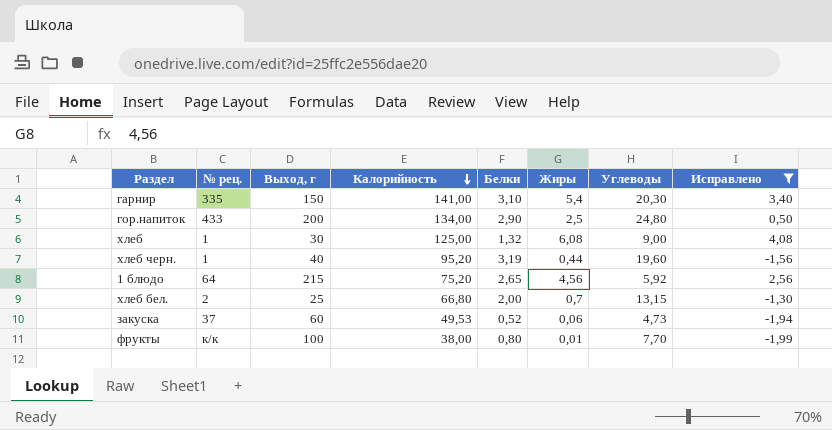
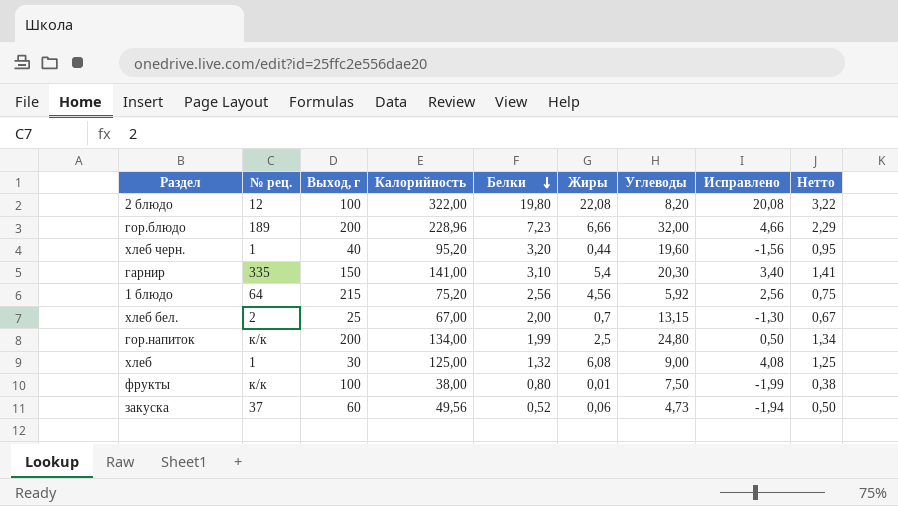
filter: Исправлено <= 4,08 -> none
row order: Калорийность descending -> Белки descending
column Нетто | formula: none -> [Калорийность] * 0,01
хлеб черн. | Белки: 3,19 -> 3,20
1 блюдо | Белки: 2,65 -> 2,56
хлеб бел. | Калорийность: 66,80 -> 67,00
гор.напиток | № рец.: 433 -> к/к
гор.напиток | Белки: 2,90 -> 1,99
фрукты | Углеводы: 7,70 -> 7,50
закуска | Калорийность: 49,53 -> 49,56

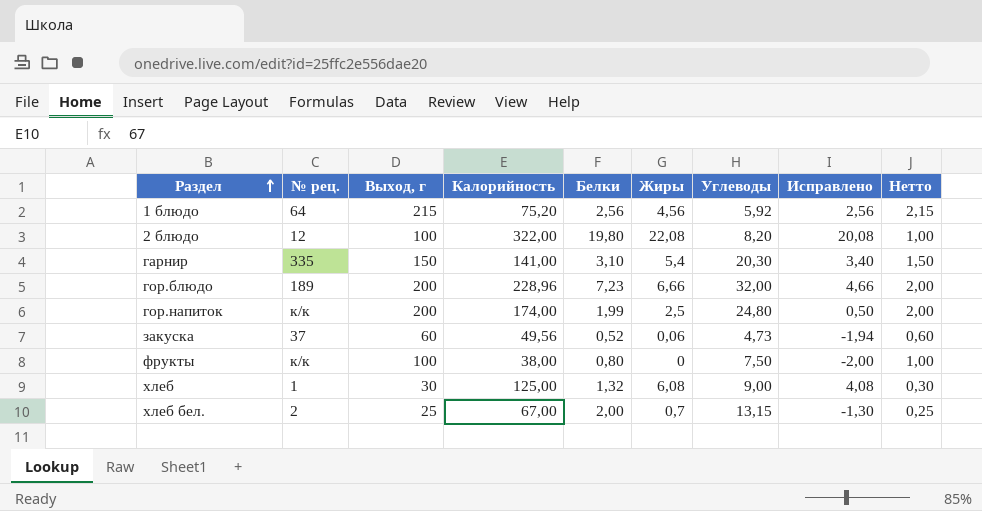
row order: Белки descending -> Раздел ascending
column Нетто | formula: [Калорийность] * 0,01 -> [Выход, г] * 0,01
row хлеб черн.: 1 | 40 | 95,20 | 3,20 | 0,44 | 19,60 | -1,56 | 0,95 -> none
гор.напиток | Калорийность: 134,00 -> 174,00
фрукты | Жиры: 0,01 -> 0
фрукты | Исправлено: -1,99 -> -2,00

